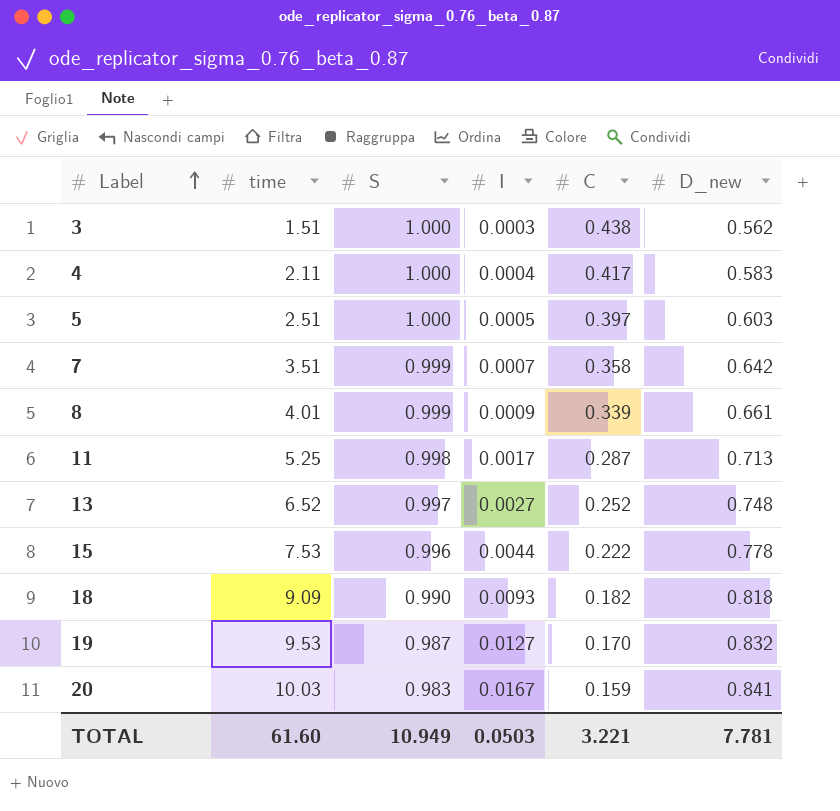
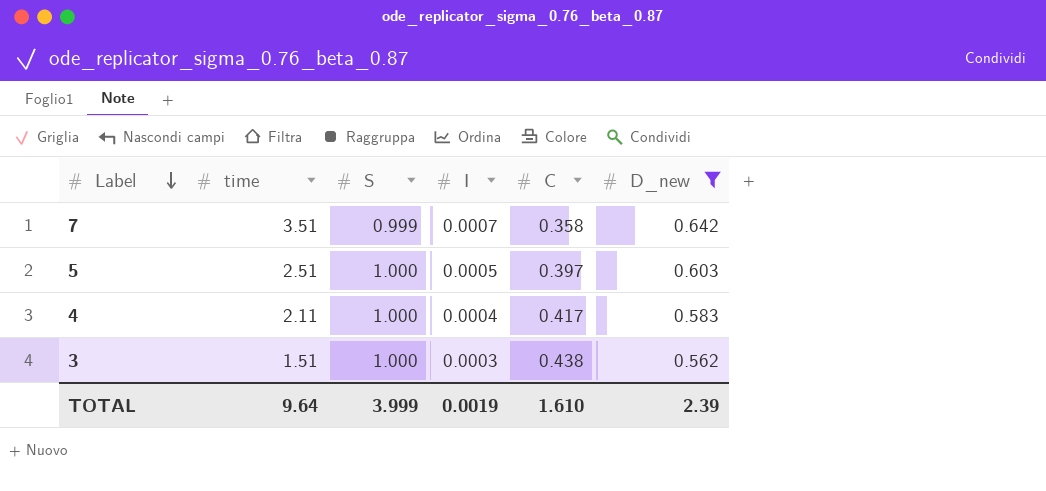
filter: none -> D_new <= 0.642
row order: Label ascending -> Label descending
TOTAL | time: 61.60 -> 9.64
TOTAL | S: 10.949 -> 3.999
TOTAL | I: 0.0503 -> 0.0019
TOTAL | C: 3.221 -> 1.610
TOTAL | D_new: 7.781 -> 2.39

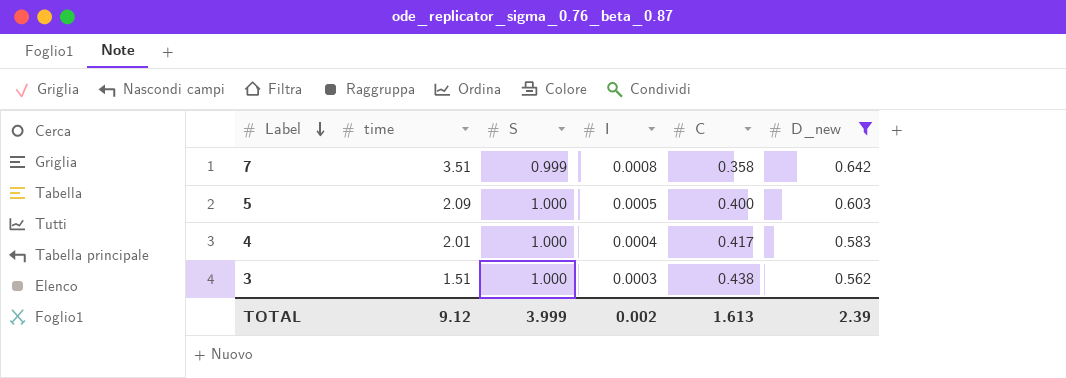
7 | I: 0.0007 -> 0.0008
5 | time: 2.51 -> 2.09
5 | C: 0.397 -> 0.400
4 | time: 2.11 -> 2.01
TOTAL | time: 9.64 -> 9.12
TOTAL | I: 0.0019 -> 0.002
TOTAL | C: 1.610 -> 1.613

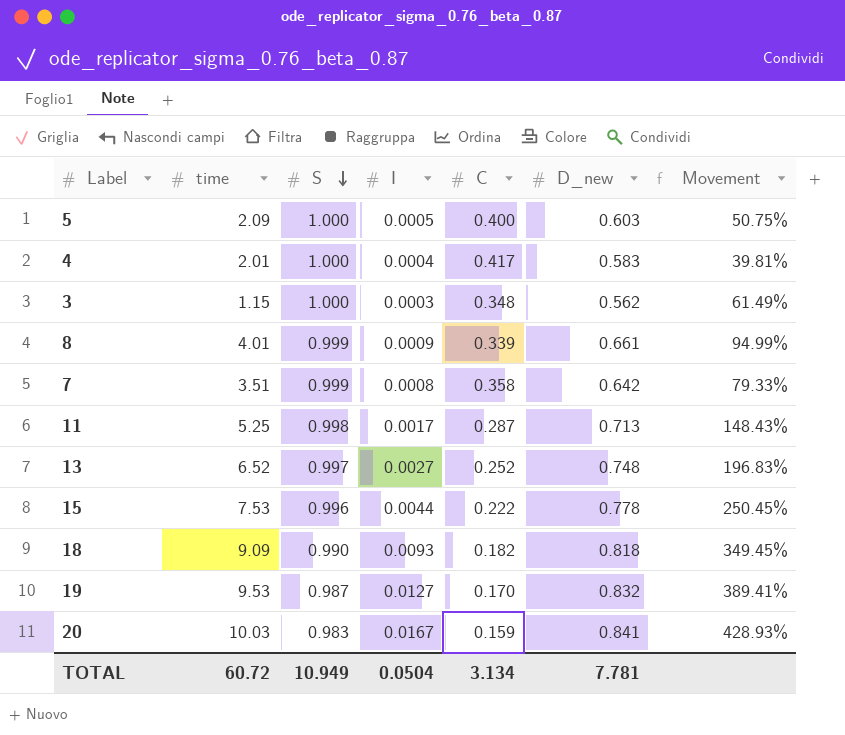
filter: D_new <= 0.642 -> none
row order: Label descending -> S descending
column Movement | formula: none -> ([D_new] - [C]) / [C]
3 | time: 1.51 -> 1.15
3 | C: 0.438 -> 0.348
TOTAL | time: 9.12 -> 60.72
TOTAL | S: 3.999 -> 10.949
TOTAL | I: 0.002 -> 0.0504
TOTAL | C: 1.613 -> 3.134
TOTAL | D_new: 2.39 -> 7.781

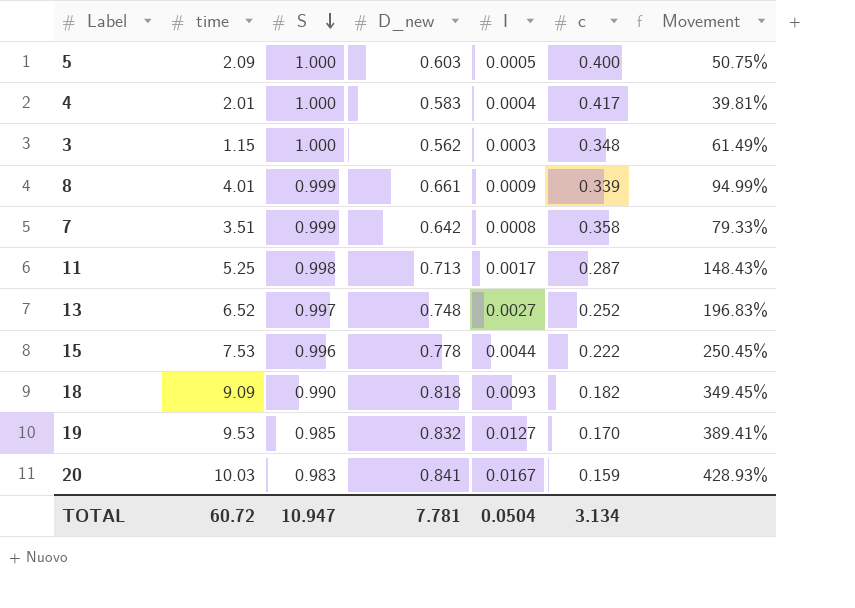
column D_new | position: 6 -> 4
column name: C -> c
19 | S: 0.987 -> 0.985
TOTAL | S: 10.949 -> 10.947

